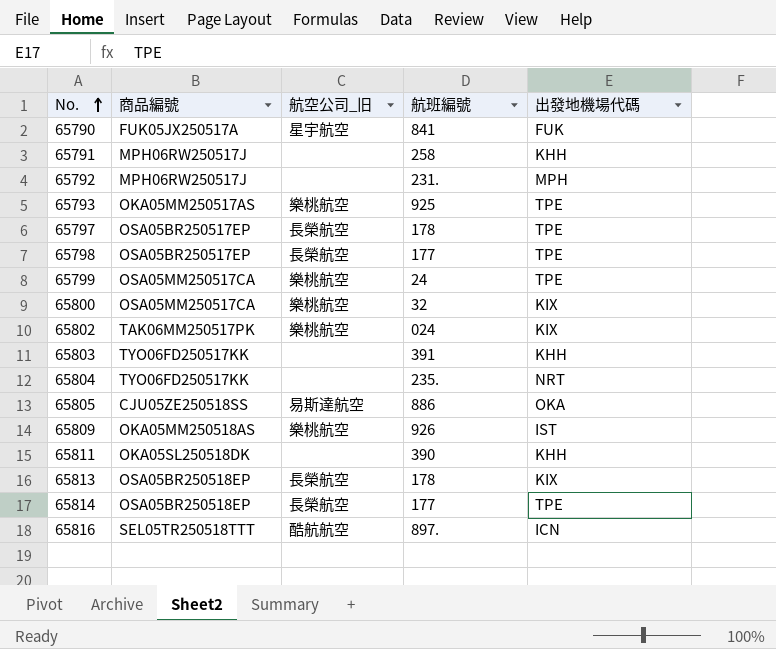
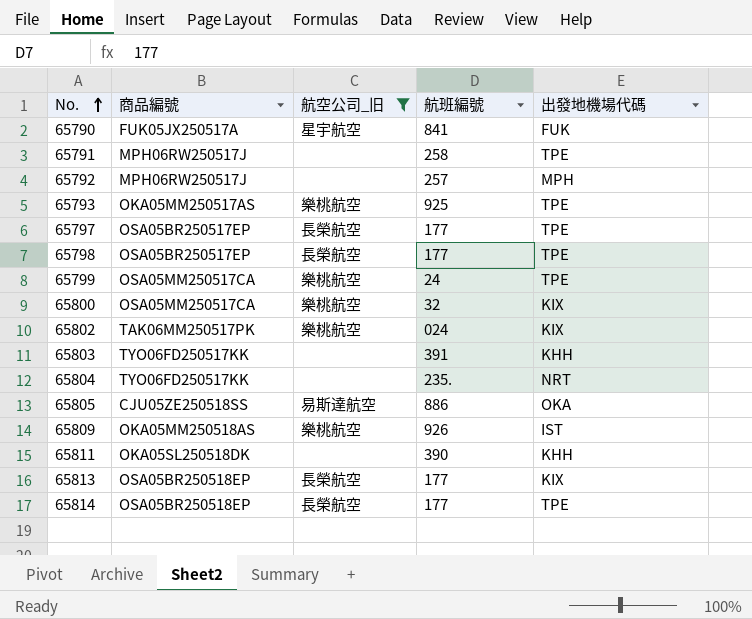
filter: none -> 航空公司_旧 != 酷航航空
65791 | 出發地機場代碼: KHH -> TPE
65792 | 航班編號: 231. -> 257
65797 | 航班編號: 178 -> 177
65813 | 航班編號: 178 -> 177

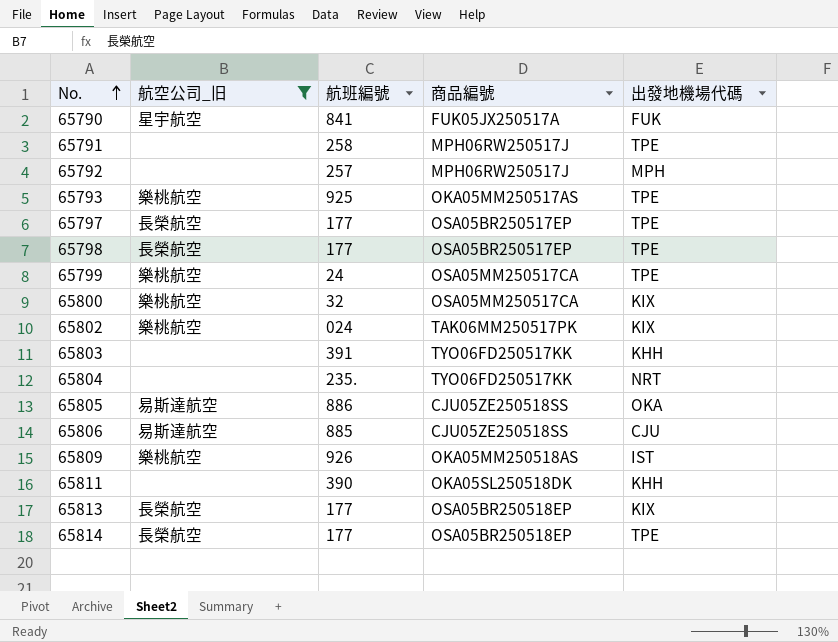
column 商品編號 | position: 2 -> 4
row 65806: none -> 易斯達航空 | 885 | CJU05ZE250518SS | CJU

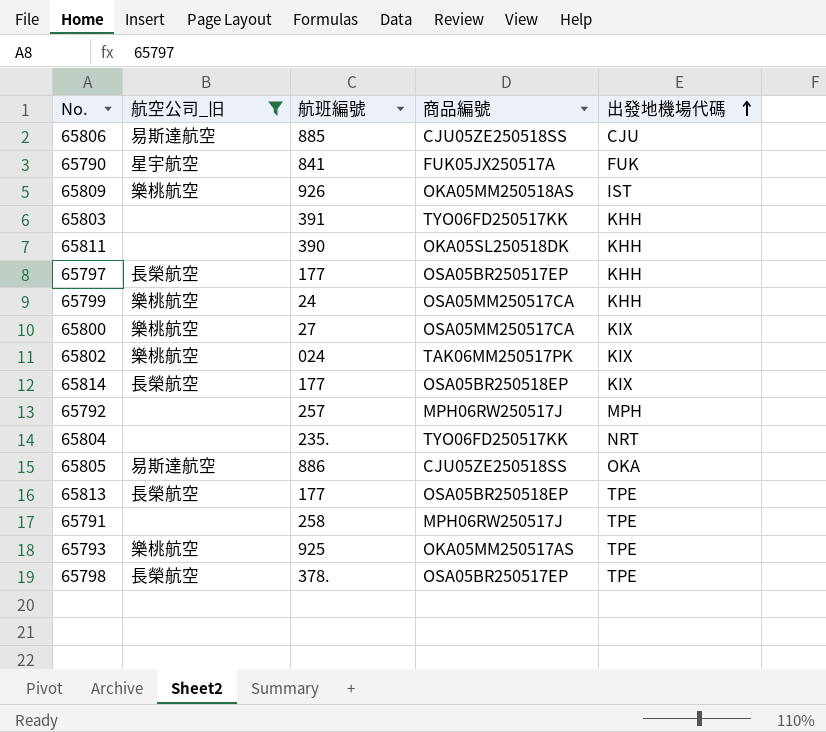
row order: No. ascending -> 出發地機場代碼 ascending
65797 | 出發地機場代碼: TPE -> KHH
65799 | 出發地機場代碼: TPE -> KHH
65800 | 航班編號: 32 -> 27
65814 | 出發地機場代碼: TPE -> KIX
65813 | 出發地機場代碼: KIX -> TPE
65798 | 航班編號: 177 -> 378.

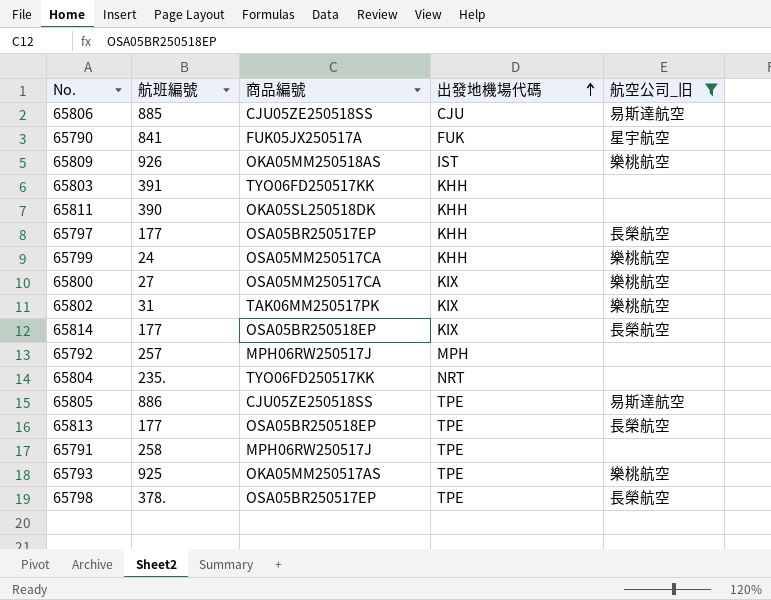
column 航空公司_旧 | position: 2 -> 5
65802 | 航班編號: 024 -> 31
65805 | 出發地機場代碼: OKA -> TPE

